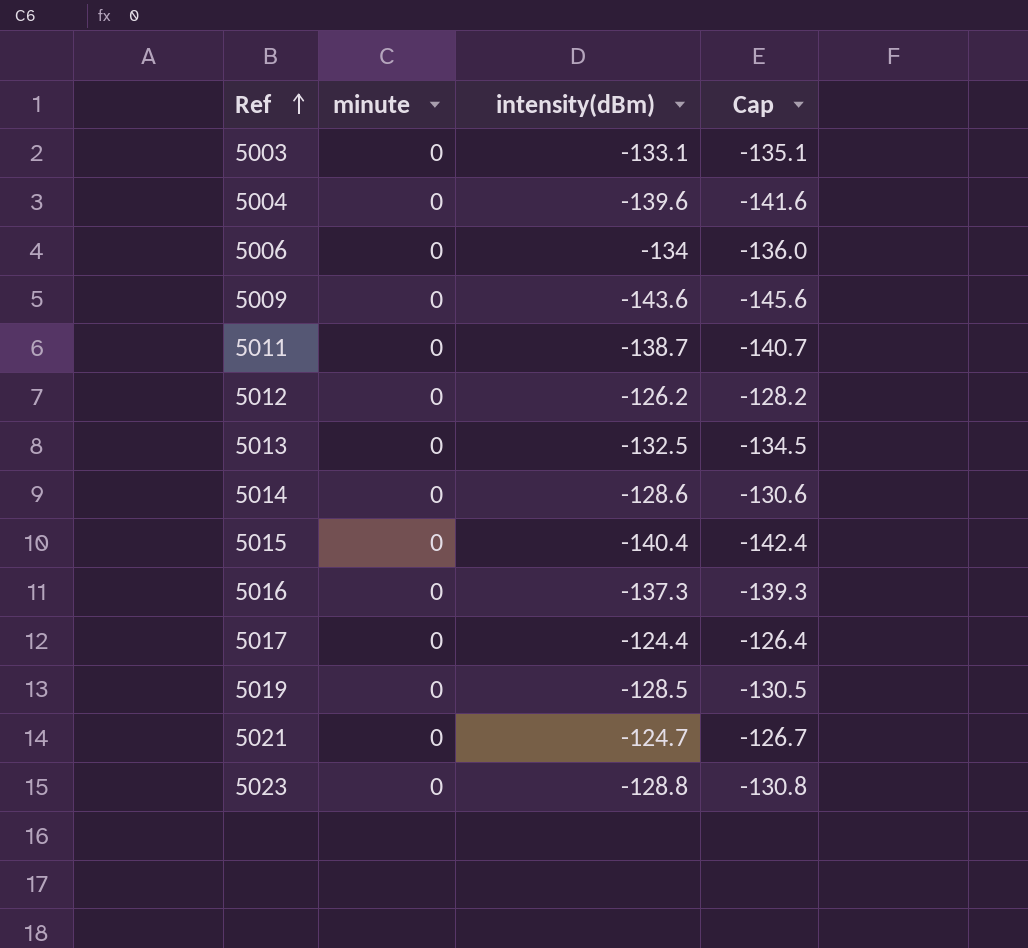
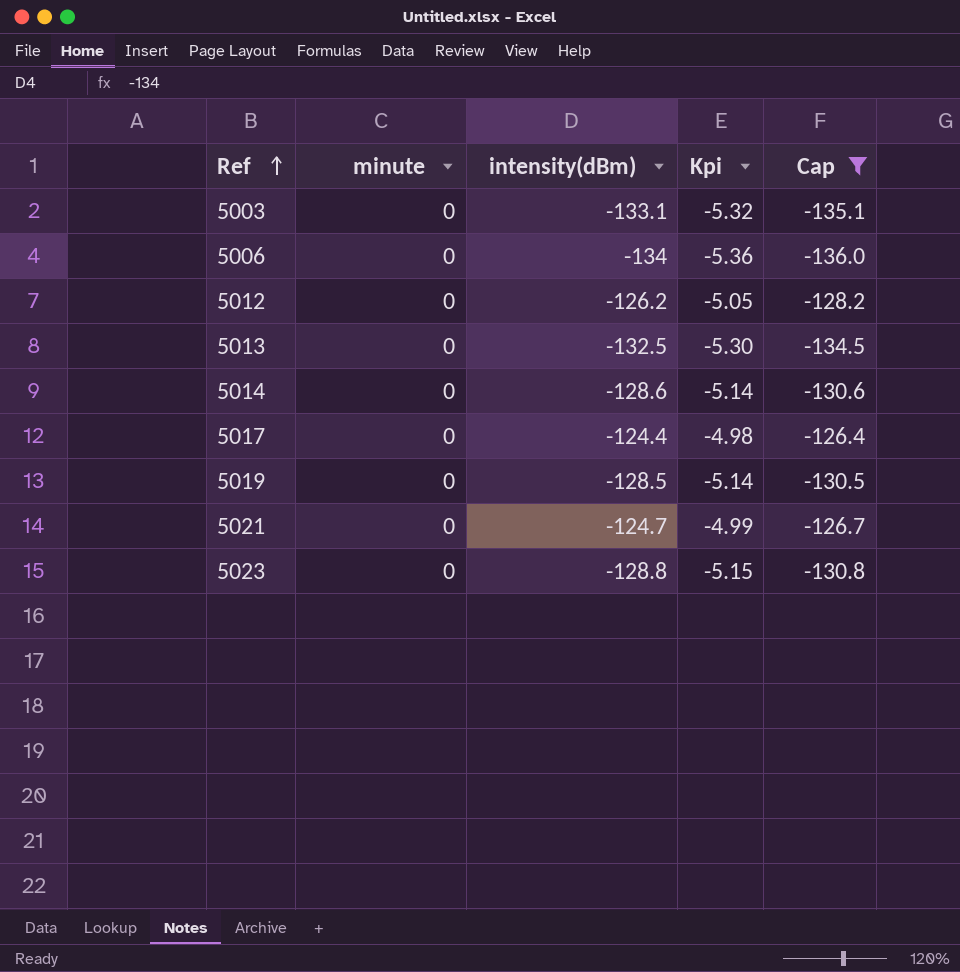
filter: none -> Cap >= -136.0
column Kpi | formula: none -> [intensity(dBm)] * 0.04

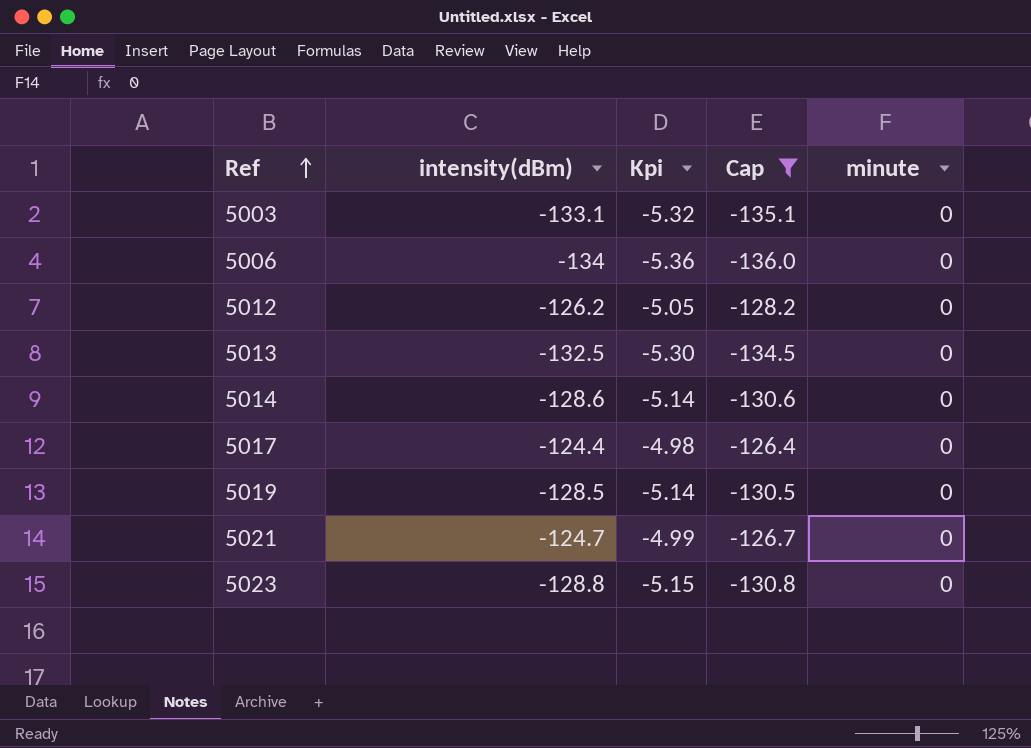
column minute | position: 2 -> 5

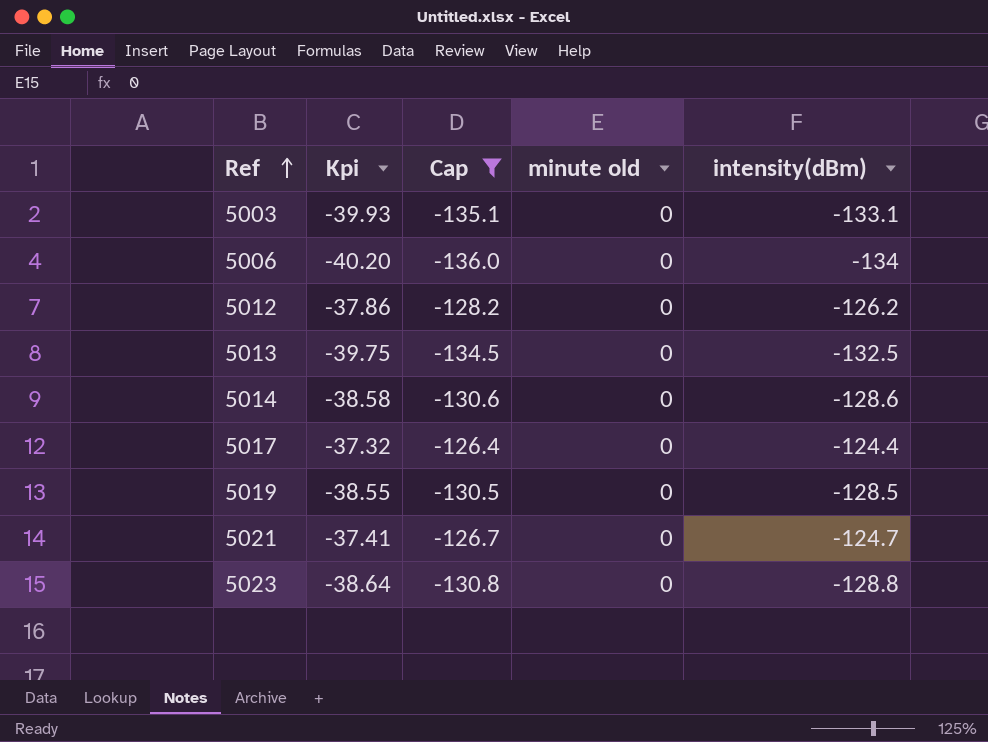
column Kpi | formula: [intensity(dBm)] * 0.04 -> [intensity(dBm)] * 0.3
column name: minute -> minute old
column intensity(dBm) | position: 2 -> 5

